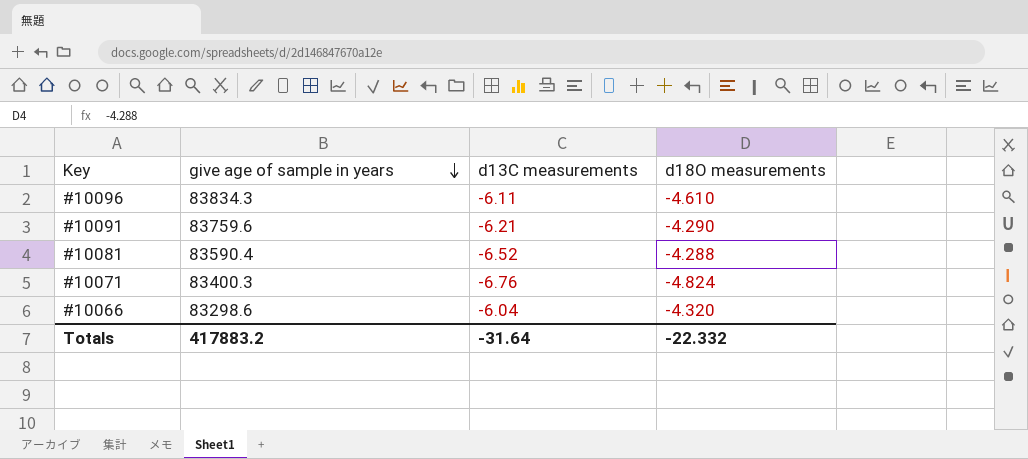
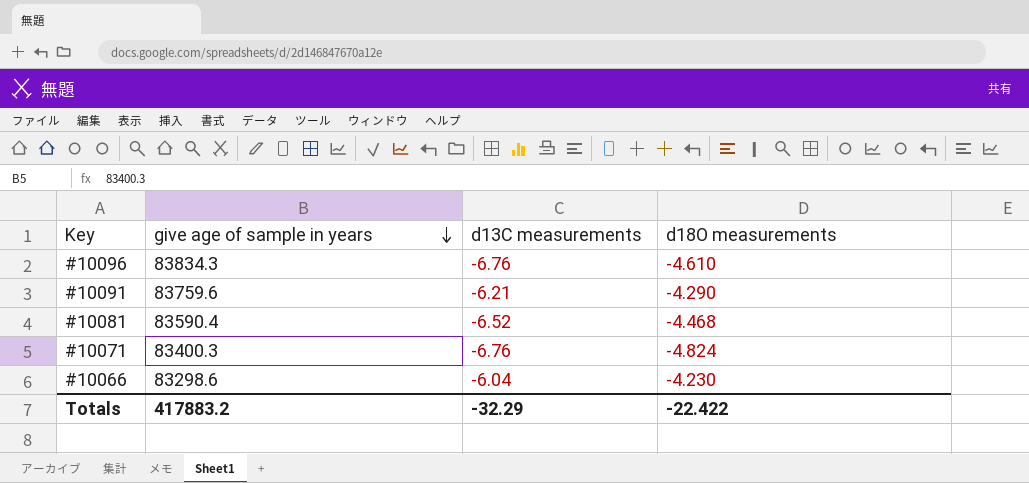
#10096 | d13C measurements: -6.11 -> -6.76
#10081 | d18O measurements: -4.288 -> -4.468
#10066 | d18O measurements: -4.320 -> -4.230
Totals | d13C measurements: -31.64 -> -32.29
Totals | d18O measurements: -22.332 -> -22.422

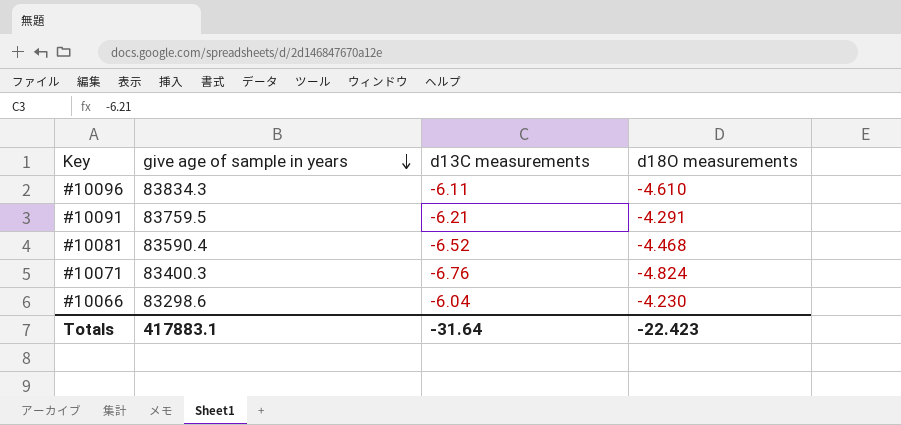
#10096 | d13C measurements: -6.76 -> -6.11
#10091 | give age of sample in years: 83759.6 -> 83759.5
#10091 | d18O measurements: -4.290 -> -4.291
Totals | give age of sample in years: 417883.2 -> 417883.1
Totals | d13C measurements: -32.29 -> -31.64
Totals | d18O measurements: -22.422 -> -22.423

